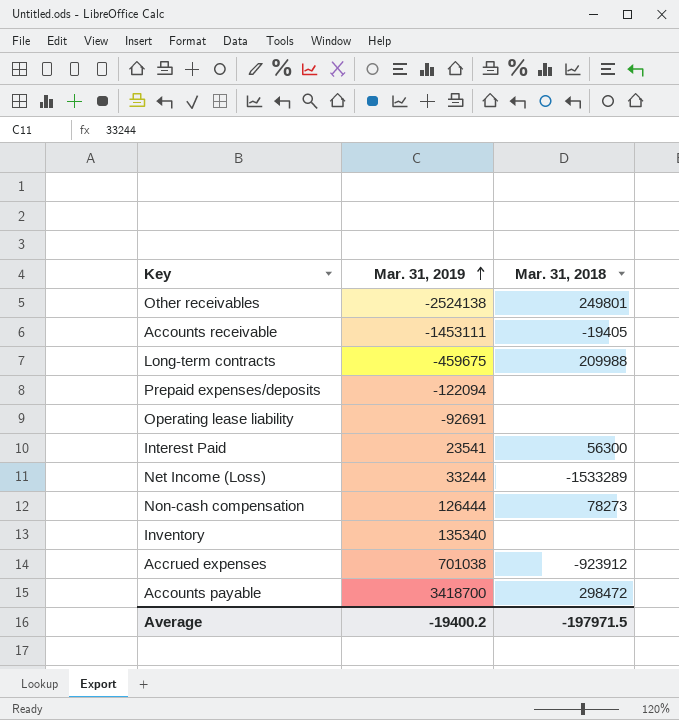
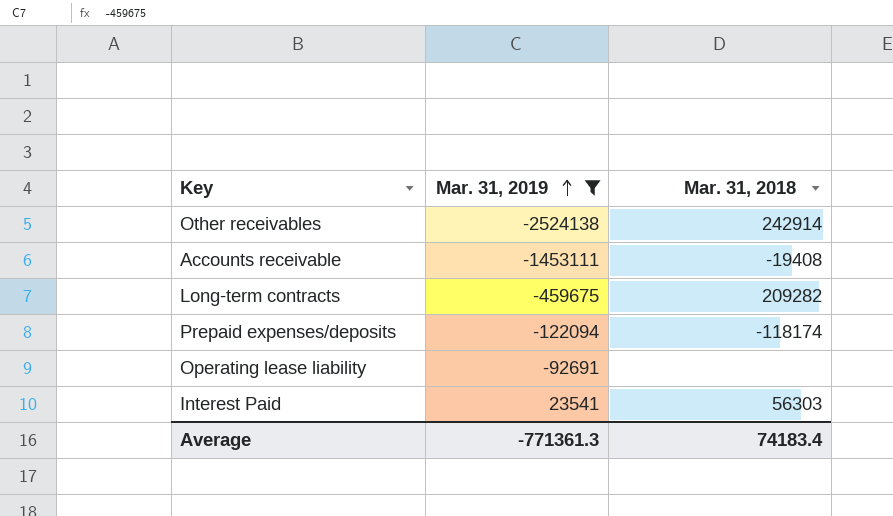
filter: none -> Mar. 31, 2019 <= 23541
Other receivables | Mar. 31, 2018: 249801 -> 242914
Accounts receivable | Mar. 31, 2018: -19405 -> -19408
Long-term contracts | Mar. 31, 2018: 209988 -> 209282
Prepaid expenses/deposits | Mar. 31, 2018: none -> -118174
Interest Paid | Mar. 31, 2018: 56300 -> 56303
Average | Mar. 31, 2019: -19400.2 -> -771361.3
Average | Mar. 31, 2018: -197971.5 -> 74183.4

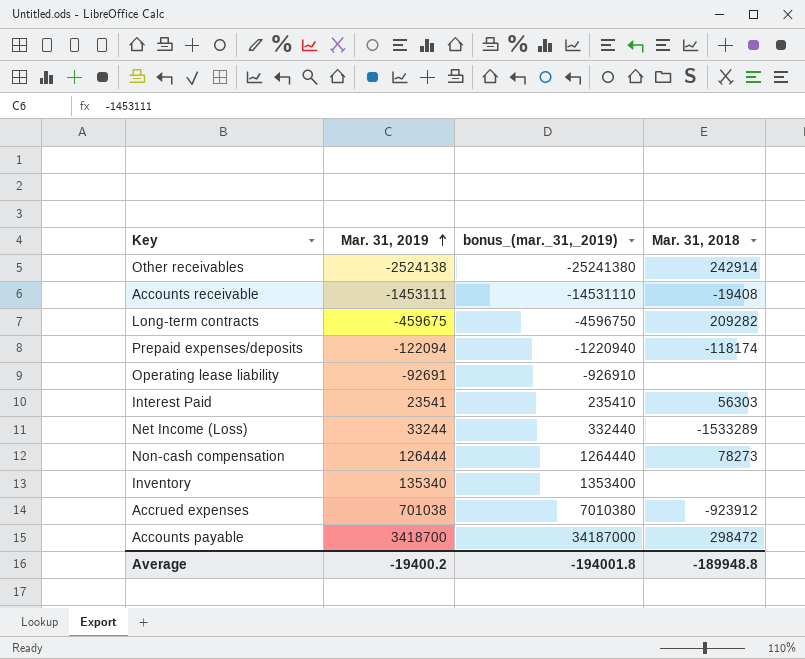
filter: Mar. 31, 2019 <= 23541 -> none
column bonus_(mar._31,_2019) | formula: none -> [Mar. 31, 2019] * 10
Average | Mar. 31, 2019: -771361.3 -> -19400.2
Average | Mar. 31, 2018: 74183.4 -> -189948.8

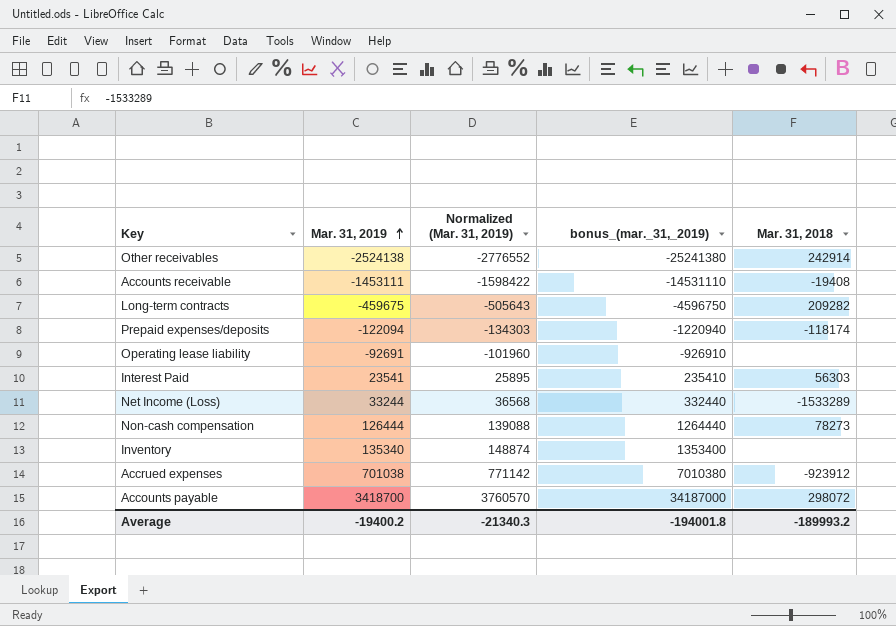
column Normalized (Mar. 31, 2019) | formula: none -> [Mar. 31, 2019] * 1.1
Accounts payable | Mar. 31, 2018: 298472 -> 298072
Average | Mar. 31, 2018: -189948.8 -> -189993.2

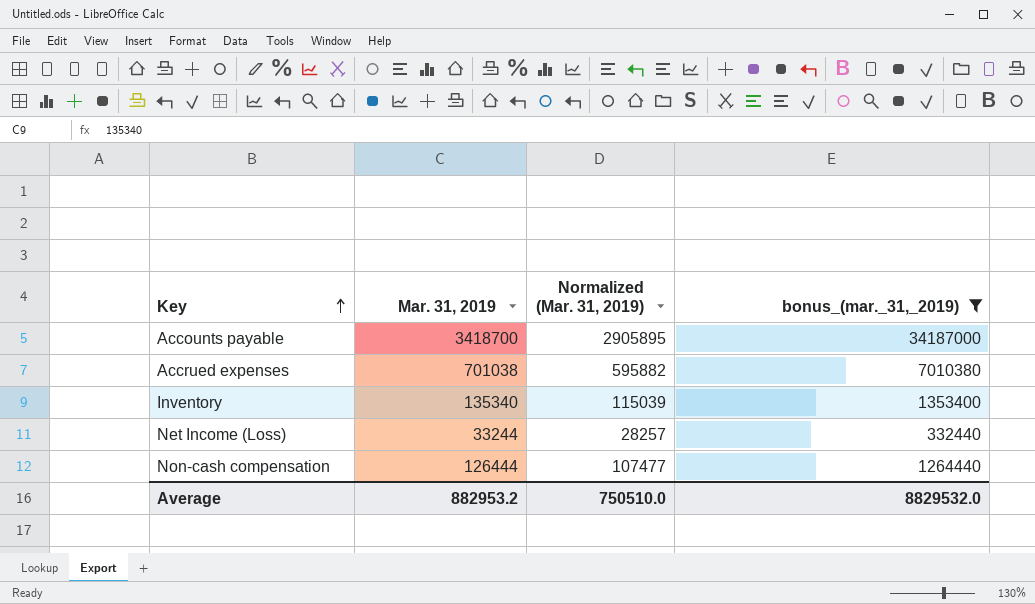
filter: none -> bonus_(mar._31,_2019) >= 332440
row order: Mar. 31, 2019 ascending -> Key ascending
column Mar. 31, 2018 | position: 5 -> none
column Normalized (Mar. 31, 2019) | formula: [Mar. 31, 2019] * 1.1 -> [Mar. 31, 2019] * 0.85
Average | Mar. 31, 2019: -19400.2 -> 882953.2
Average | Normalized (Mar. 31, 2019): -21340.3 -> 750510.0
Average | bonus_(mar._31,_2019): -194001.8 -> 8829532.0

